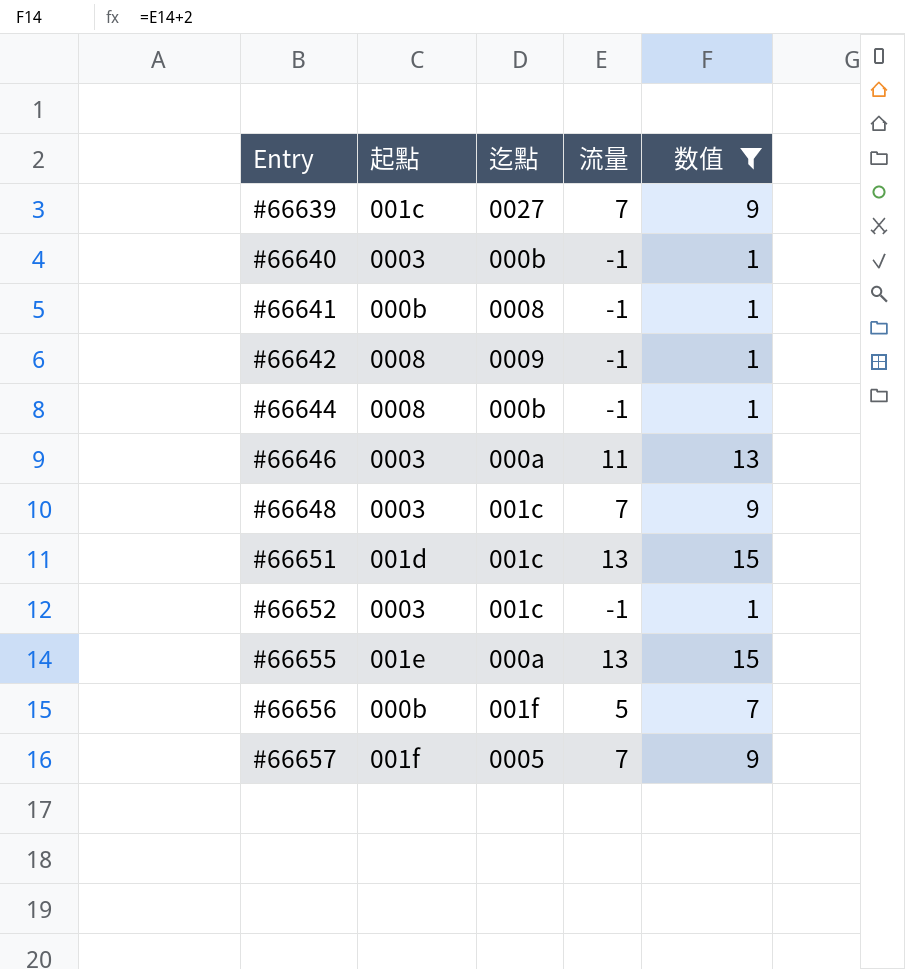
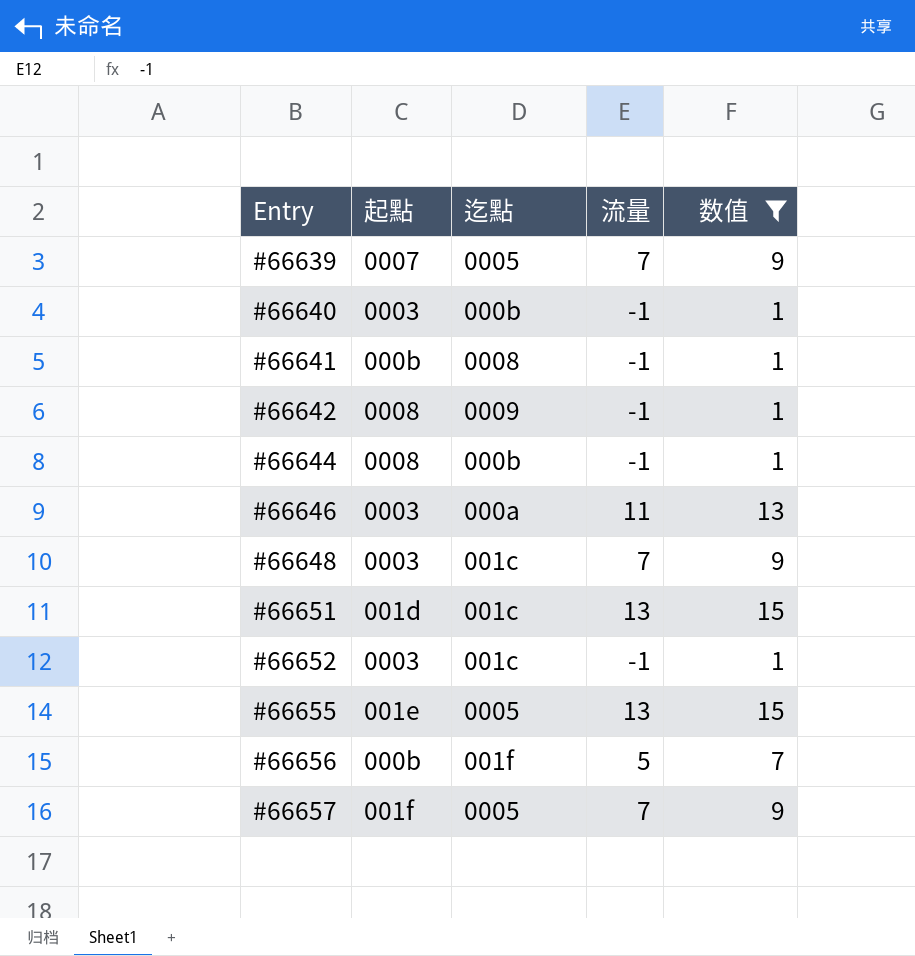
#66639 | 起點: 001c -> 0007
#66639 | 迄點: 0027 -> 0005
#66655 | 迄點: 000a -> 0005

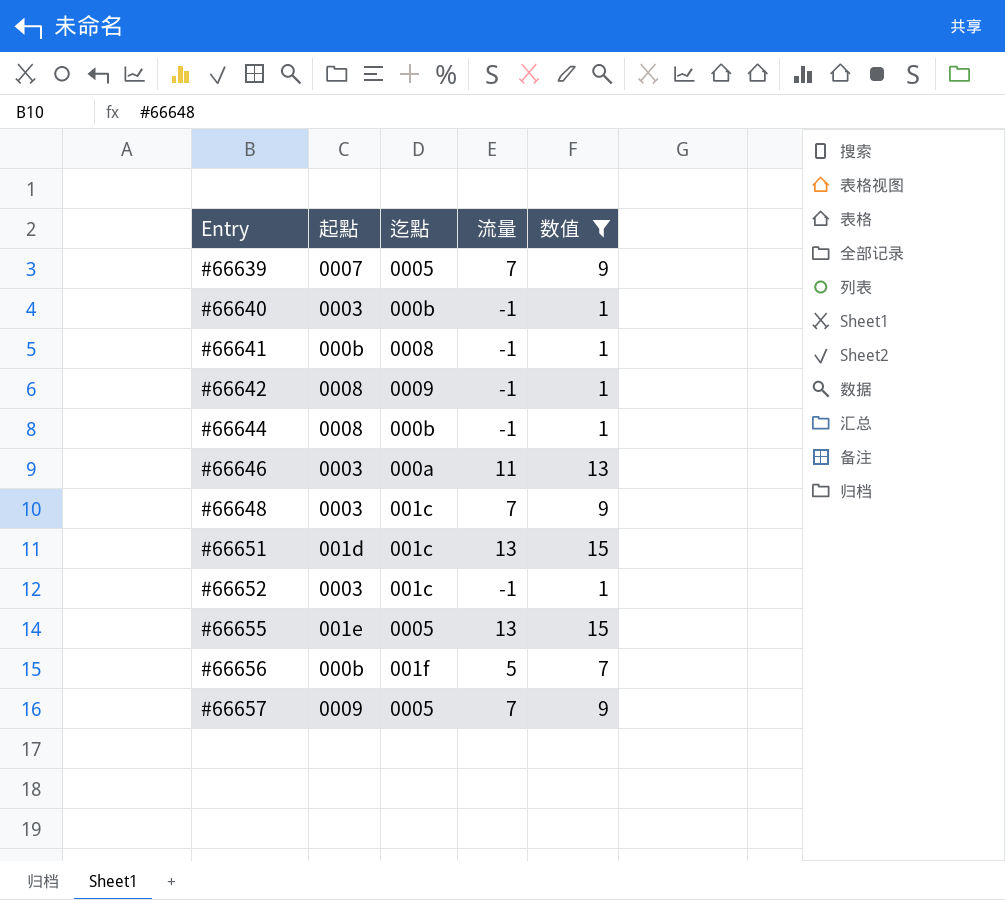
#66657 | 起點: 001f -> 0009

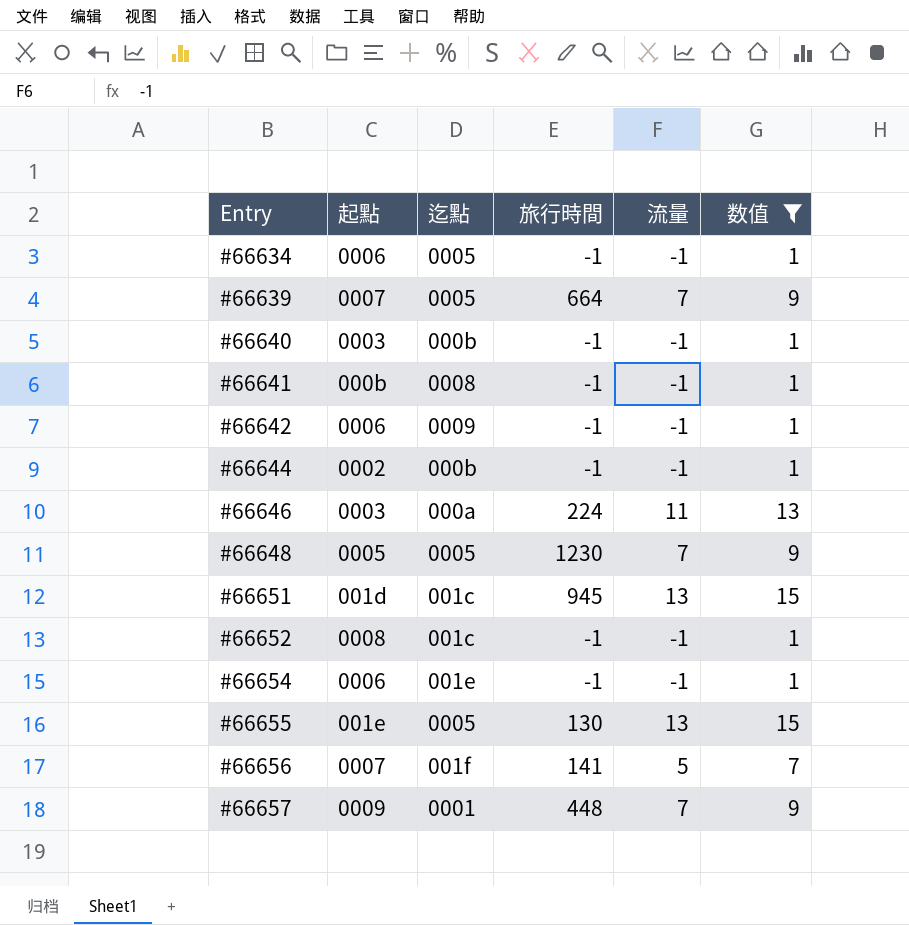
column 旅行時間 | position: none -> 4
row #66634: none -> 0006 | 0005 | -1 | -1 | 1
#66642 | 起點: 0008 -> 0006
#66644 | 起點: 0008 -> 0002
#66648 | 起點: 0003 -> 0005
#66648 | 迄點: 001c -> 0005
#66652 | 起點: 0003 -> 0008
row #66654: none -> 0006 | 001e | -1 | -1 | 1
#66656 | 起點: 000b -> 0007
#66657 | 迄點: 0005 -> 0001

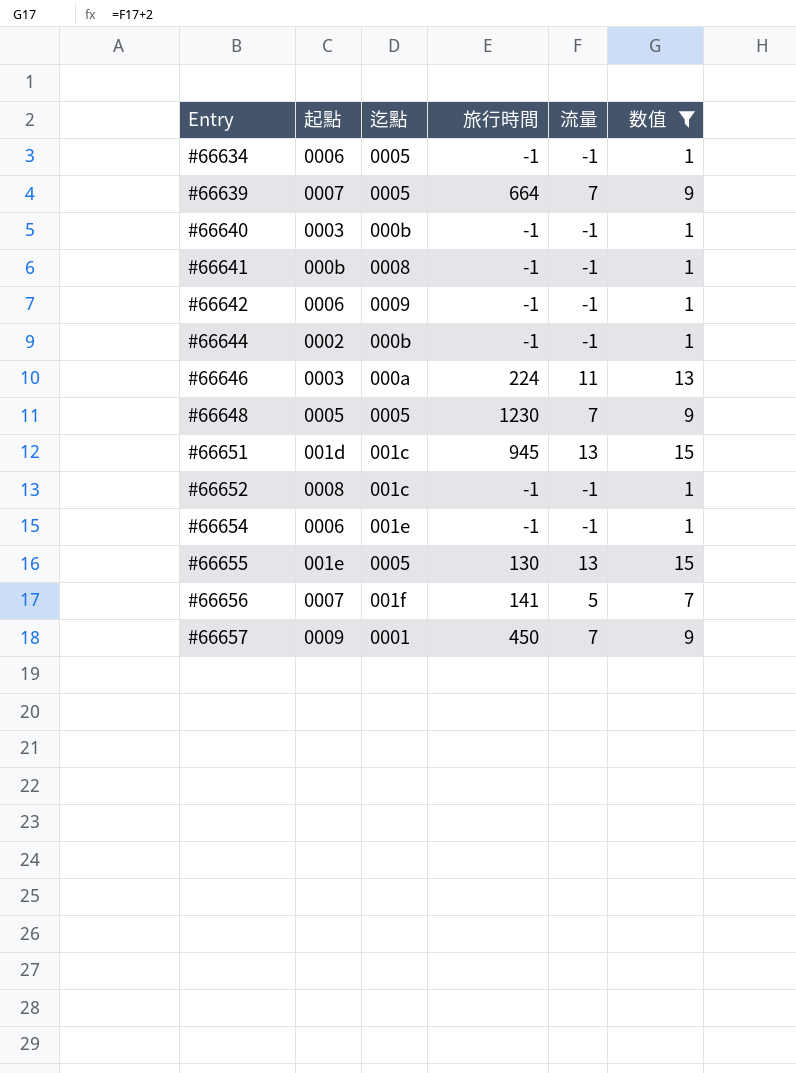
#66657 | 旅行時間: 448 -> 450

